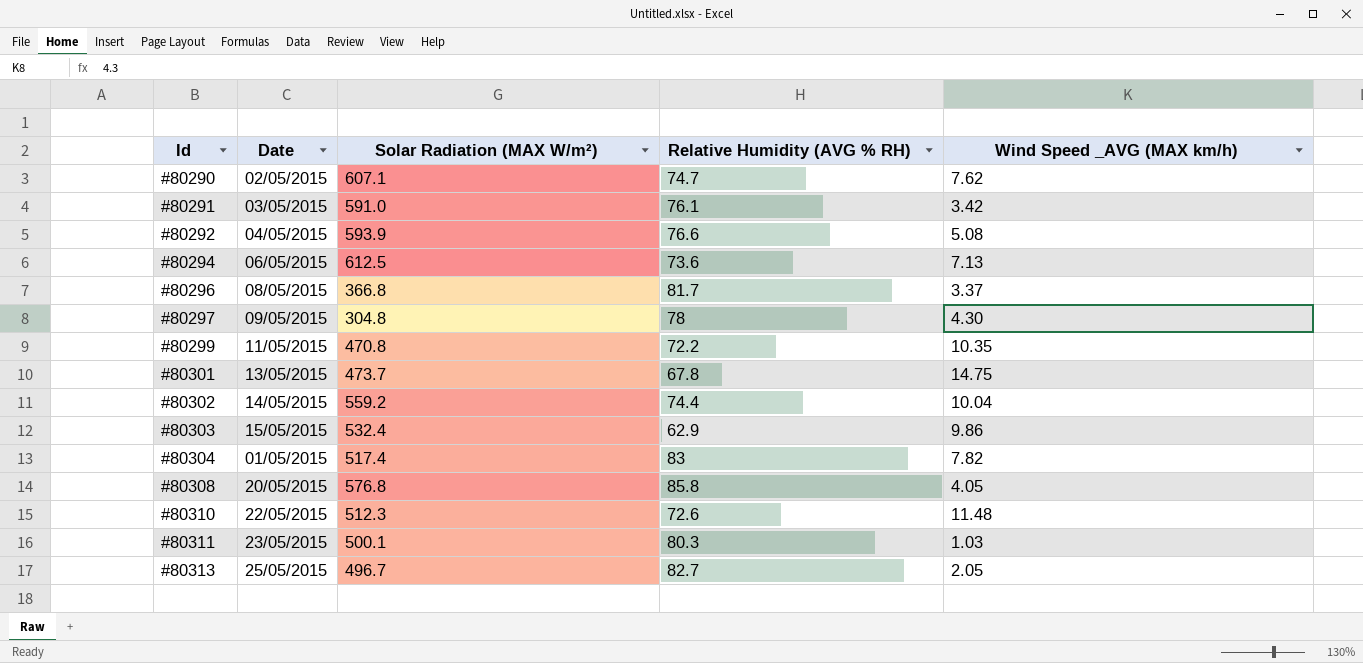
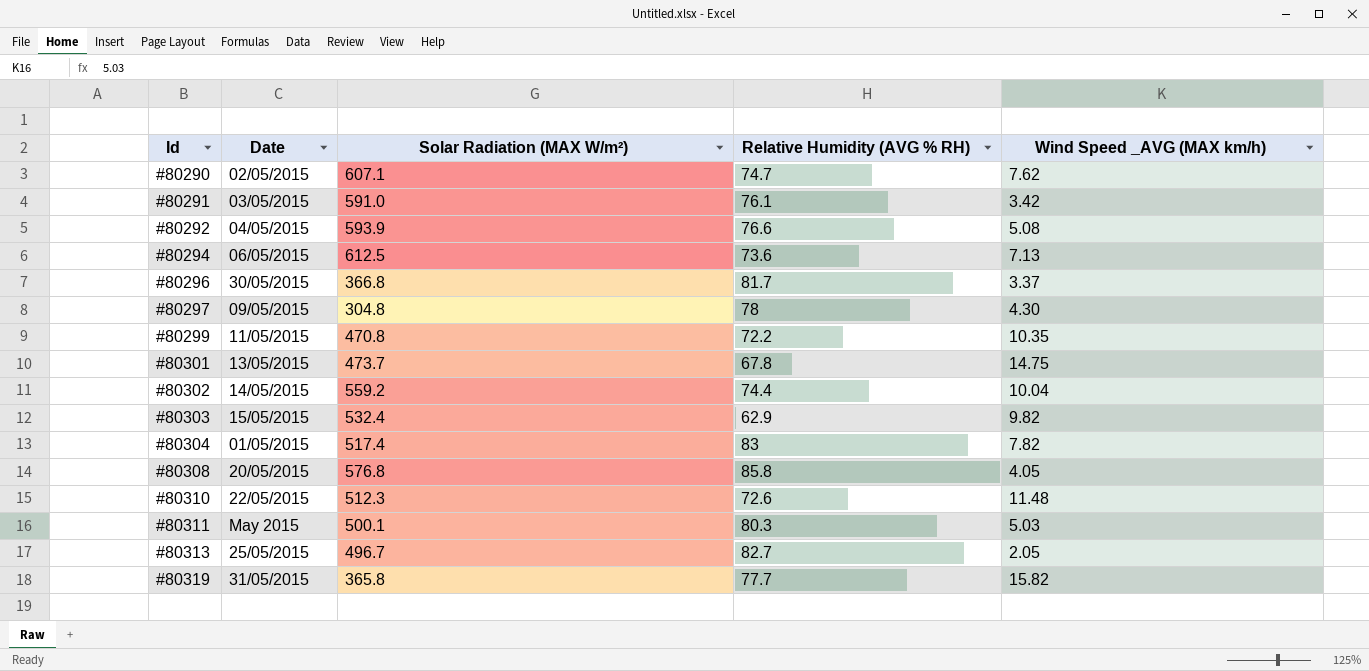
#80296 | Date: 08/05/2015 -> 30/05/2015
#80303 | Wind Speed _AVG (MAX km/h): 9.86 -> 9.82
#80311 | Date: 23/05/2015 -> May 2015
#80311 | Wind Speed _AVG (MAX km/h): 1.03 -> 5.03
row #80319: none -> 31/05/2015 | 365.8 | 77.7 | 15.82

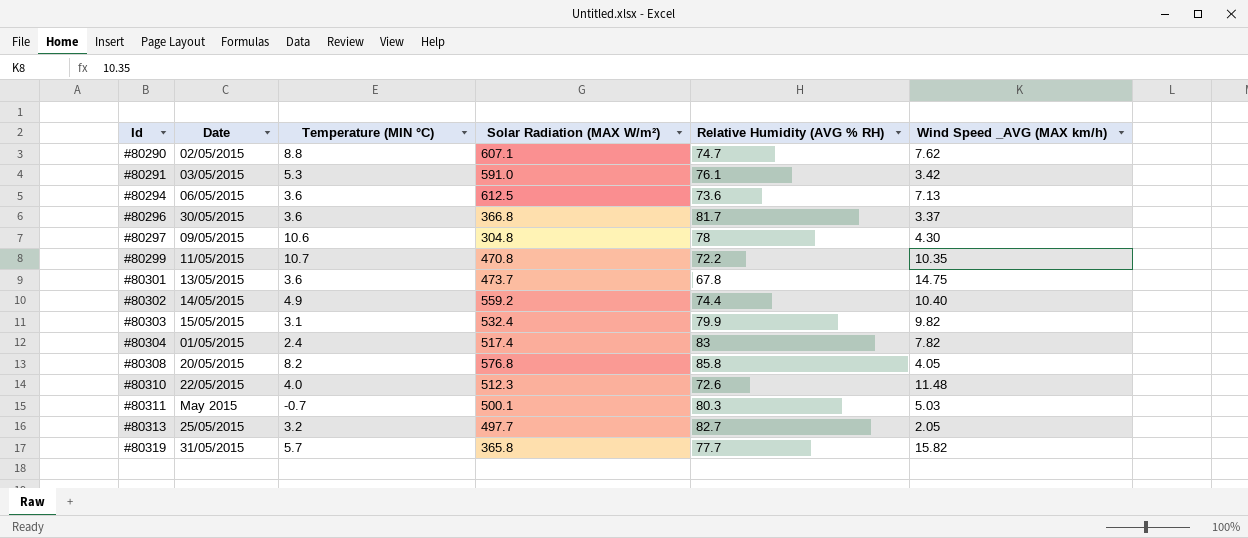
column Temperature (MIN °C) | position: none -> 3
row #80292: 04/05/2015 | 593.9 | 76.6 | 5.08 -> none
#80302 | Wind Speed _AVG (MAX km/h): 10.04 -> 10.40
#80303 | Relative Humidity (AVG % RH): 62.9 -> 79.9
#80313 | Solar Radiation (MAX W/m²): 496.7 -> 497.7

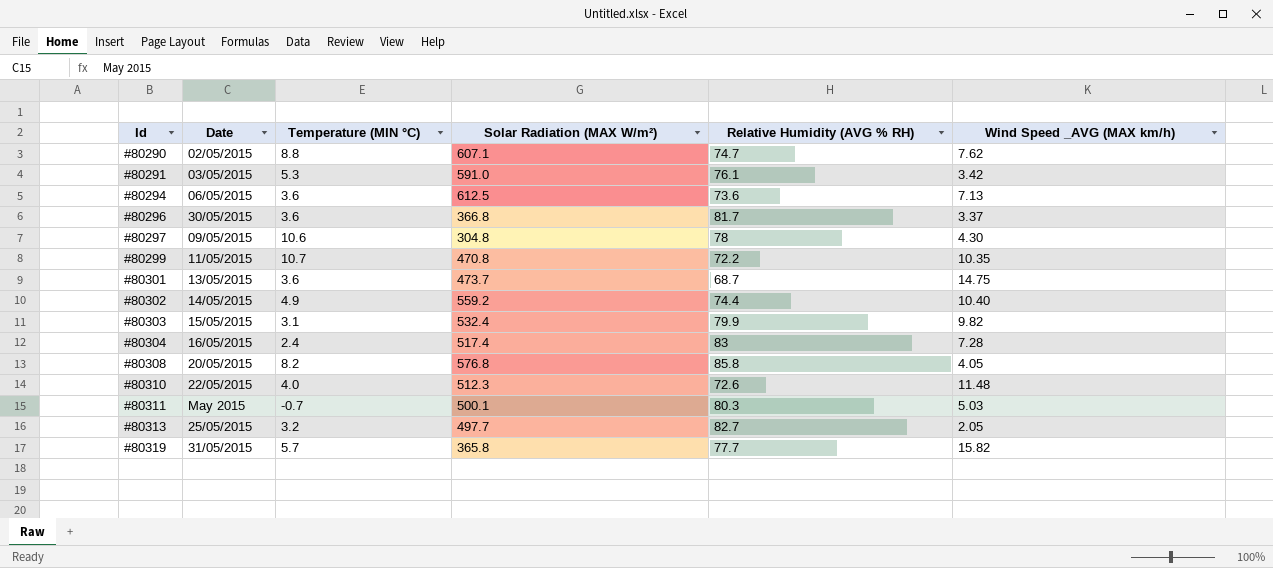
#80301 | Relative Humidity (AVG % RH): 67.8 -> 68.7
#80304 | Date: 01/05/2015 -> 16/05/2015
#80304 | Wind Speed _AVG (MAX km/h): 7.82 -> 7.28

